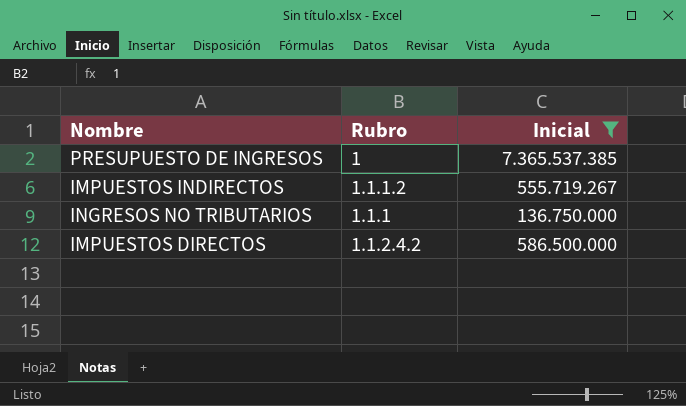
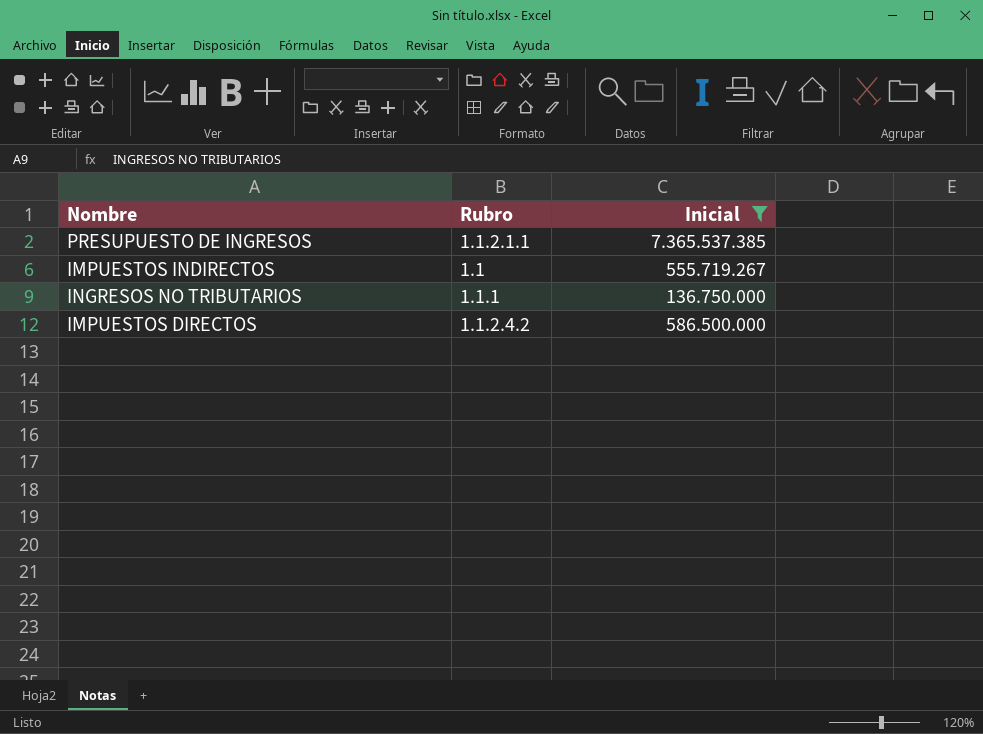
PRESUPUESTO DE INGRESOS | Rubro: 1 -> 1.1.2.1.1
IMPUESTOS INDIRECTOS | Rubro: 1.1.1.2 -> 1.1

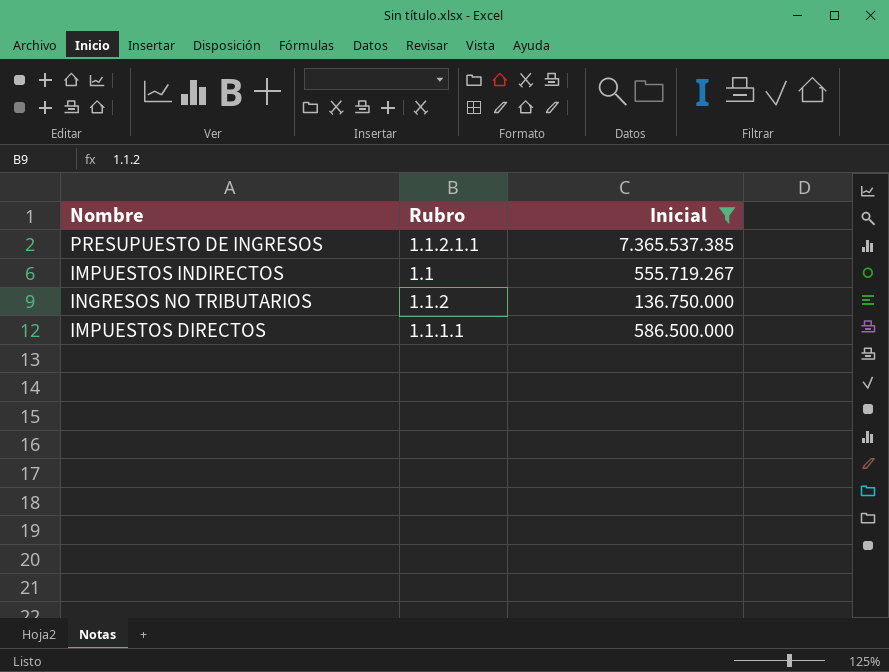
INGRESOS NO TRIBUTARIOS | Rubro: 1.1.1 -> 1.1.2
IMPUESTOS DIRECTOS | Rubro: 1.1.2.4.2 -> 1.1.1.1

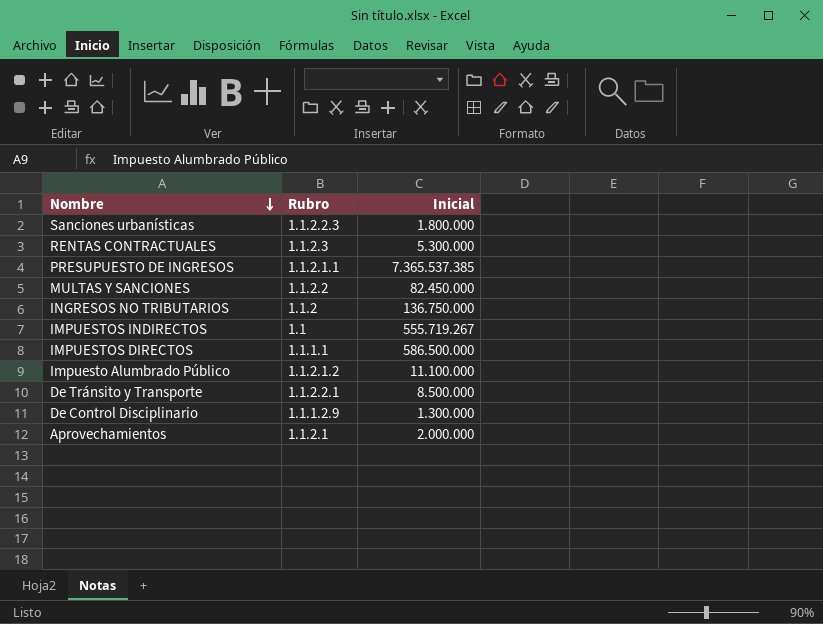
filter: Inicial >= 136.750.000 -> none
row order: none -> Nombre descending

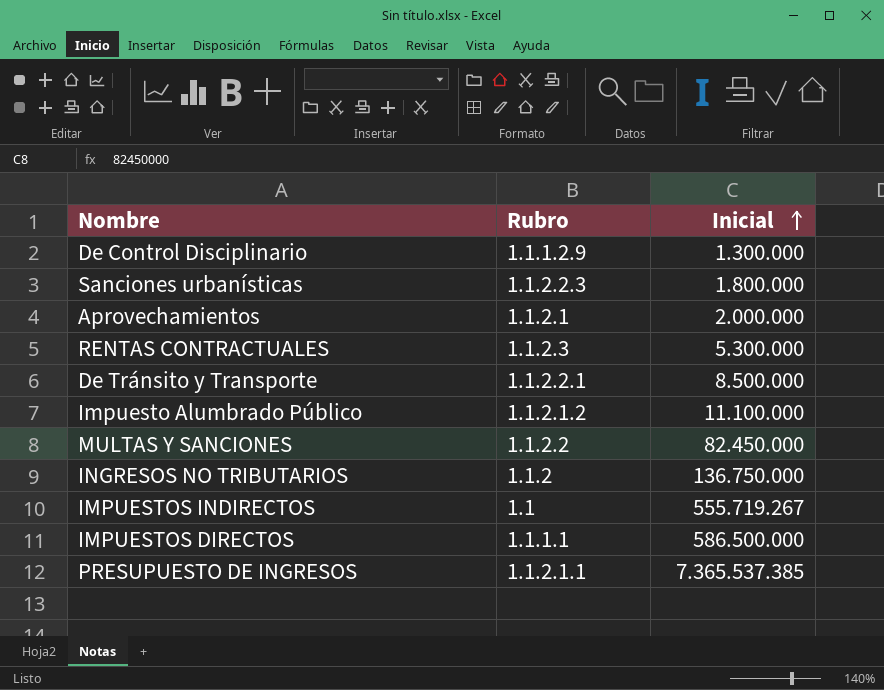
row order: Nombre descending -> Inicial ascending

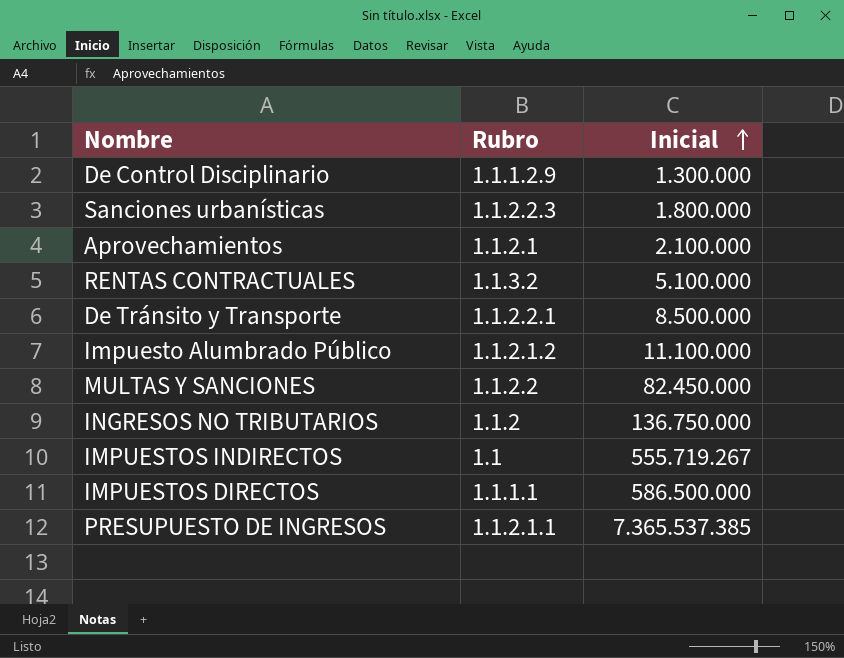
Aprovechamientos | Inicial: 2.000.000 -> 2.100.000
RENTAS CONTRACTUALES | Rubro: 1.1.2.3 -> 1.1.3.2
RENTAS CONTRACTUALES | Inicial: 5.300.000 -> 5.100.000

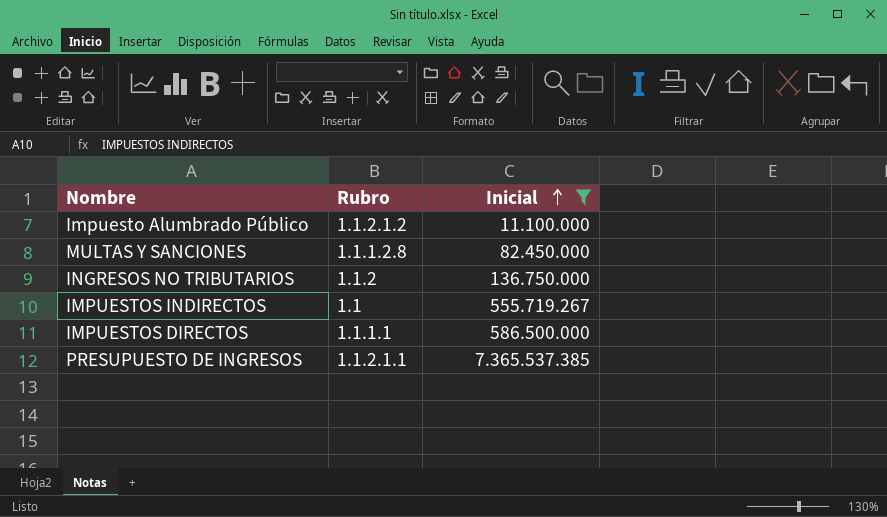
filter: none -> Inicial >= 11.100.000
MULTAS Y SANCIONES | Rubro: 1.1.2.2 -> 1.1.1.2.8

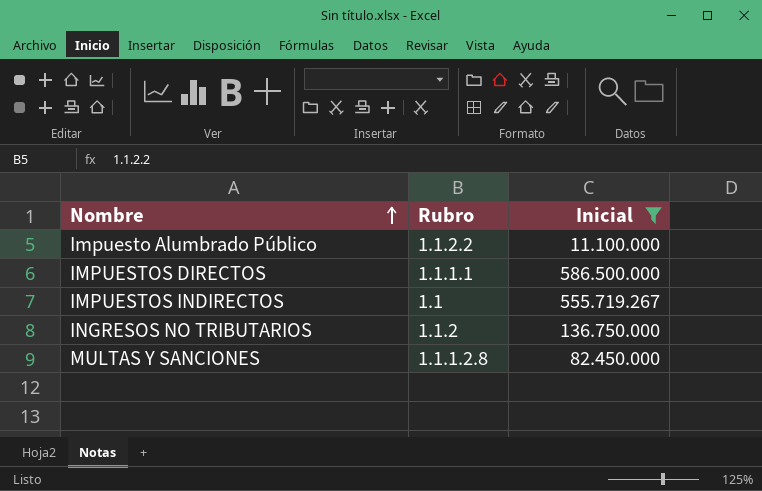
row order: Inicial ascending -> Nombre ascending
row PRESUPUESTO DE INGRESOS: 1.1.2.1.1 | 7.365.537.385 -> none
Impuesto Alumbrado Público | Rubro: 1.1.2.1.2 -> 1.1.2.2

